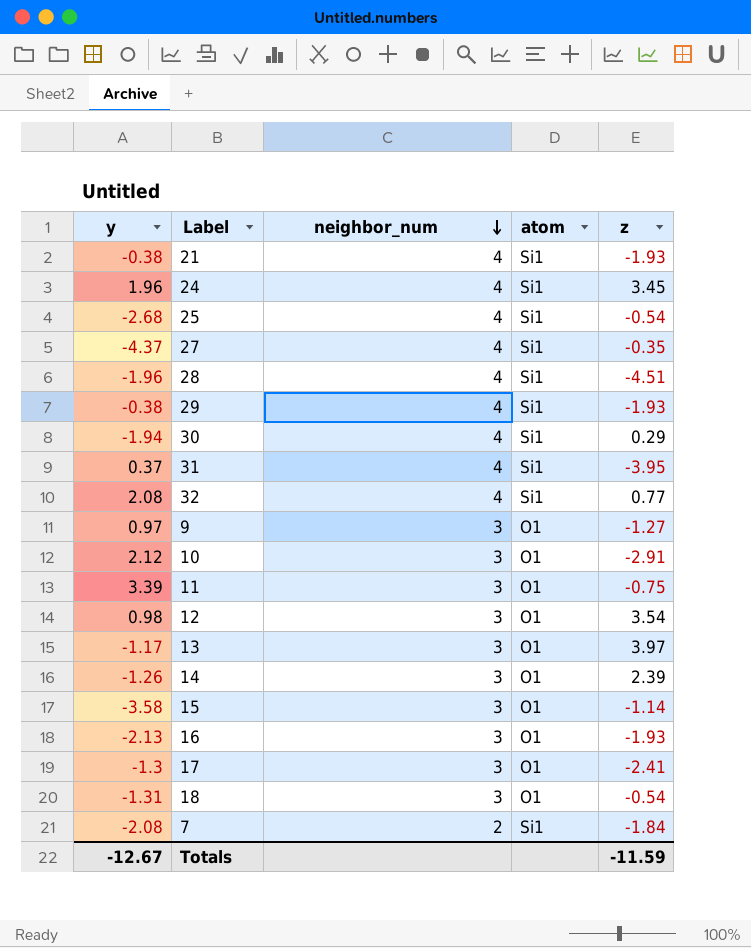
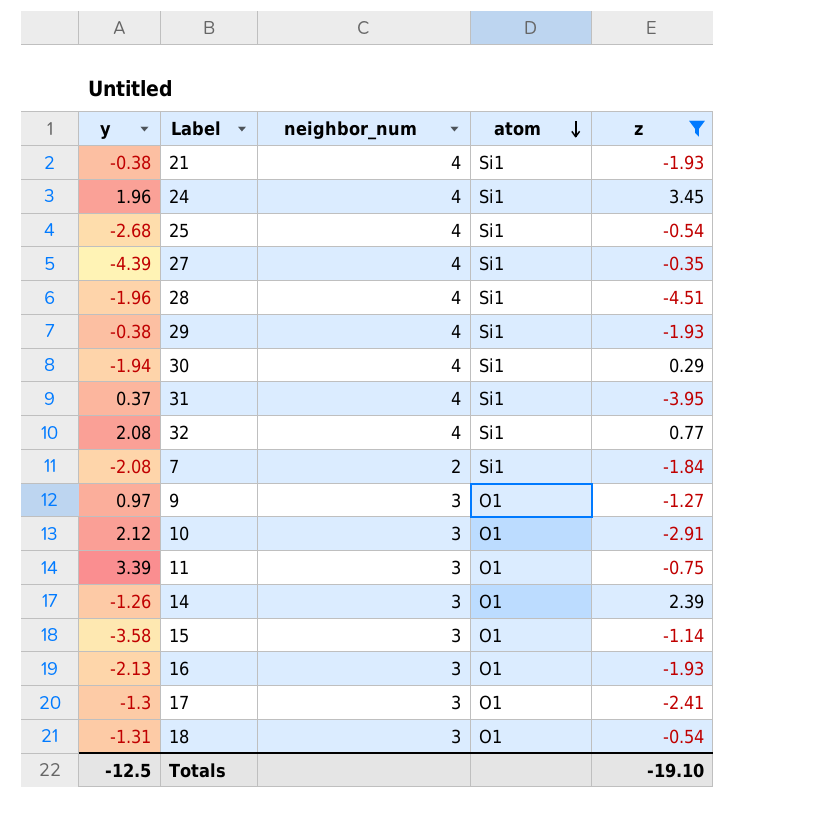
filter: none -> z <= 3.45
row order: neighbor_num descending -> atom descending
27 | y: -4.37 -> -4.39
Totals | y: -12.67 -> -12.5
Totals | z: -11.59 -> -19.10

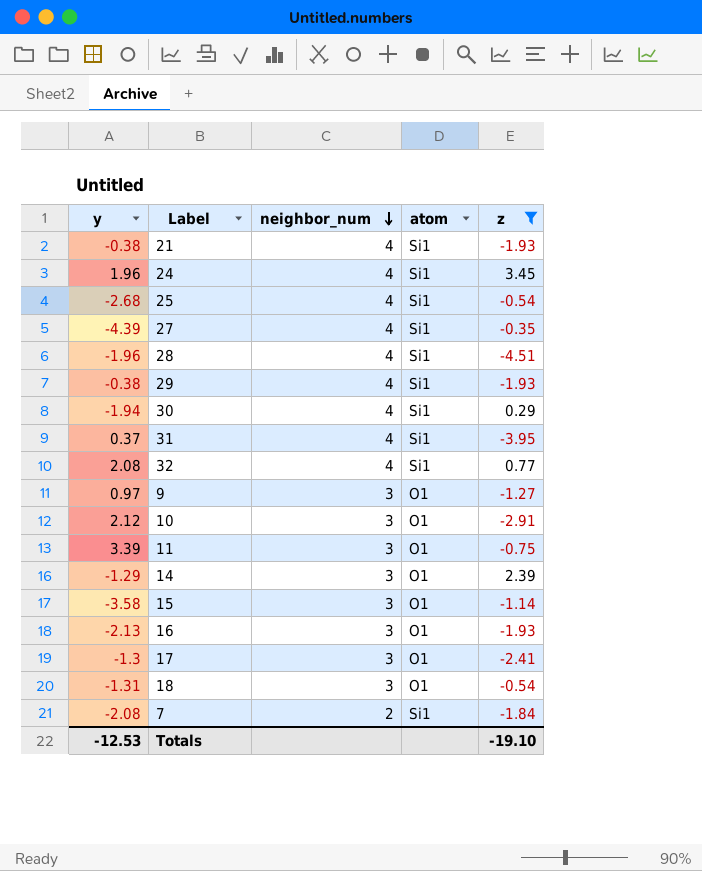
row order: atom descending -> neighbor_num descending
14 | y: -1.26 -> -1.29
Totals | y: -12.5 -> -12.53

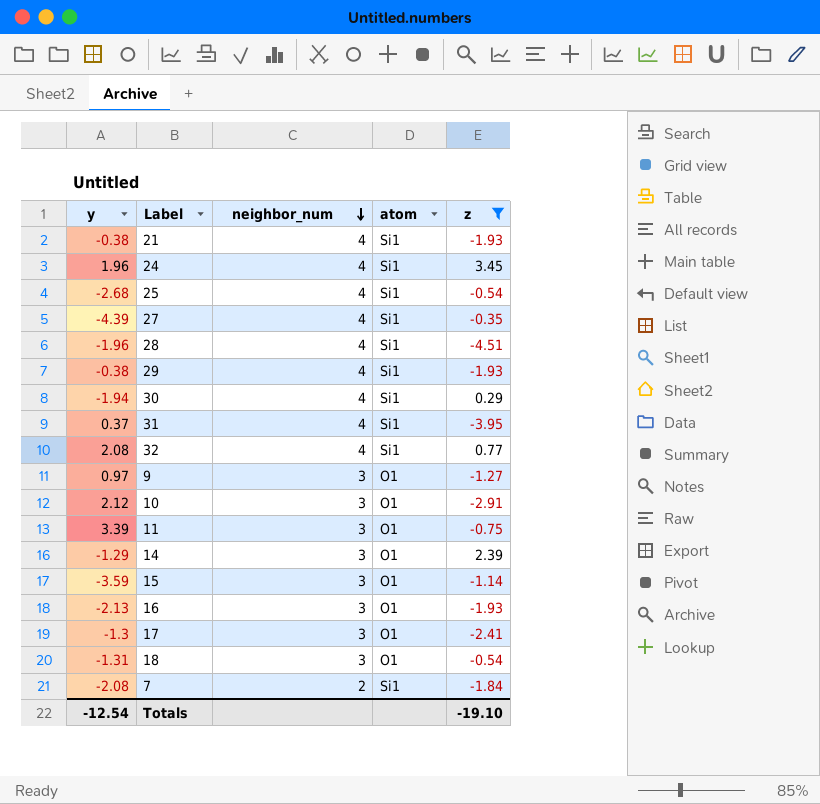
15 | y: -3.58 -> -3.59
Totals | y: -12.53 -> -12.54

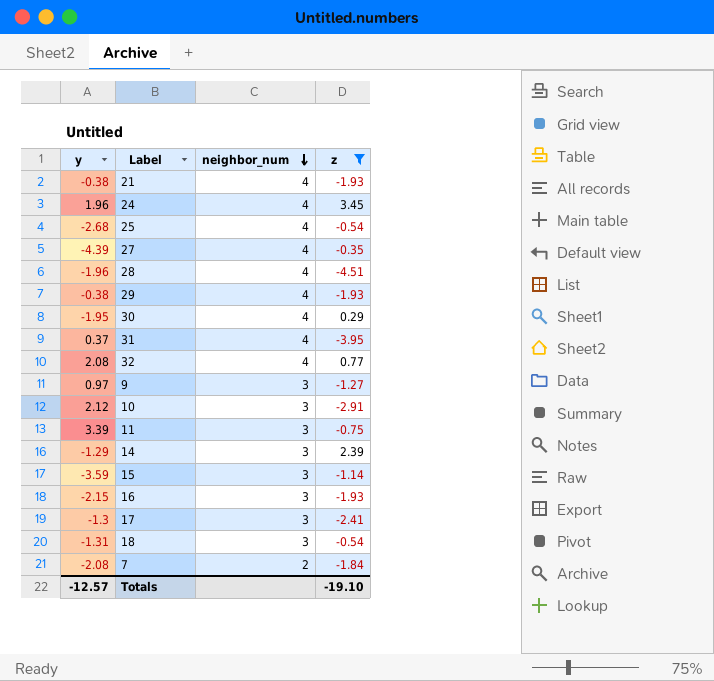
column atom | position: 4 -> none
30 | y: -1.94 -> -1.95
16 | y: -2.13 -> -2.15
Totals | y: -12.54 -> -12.57

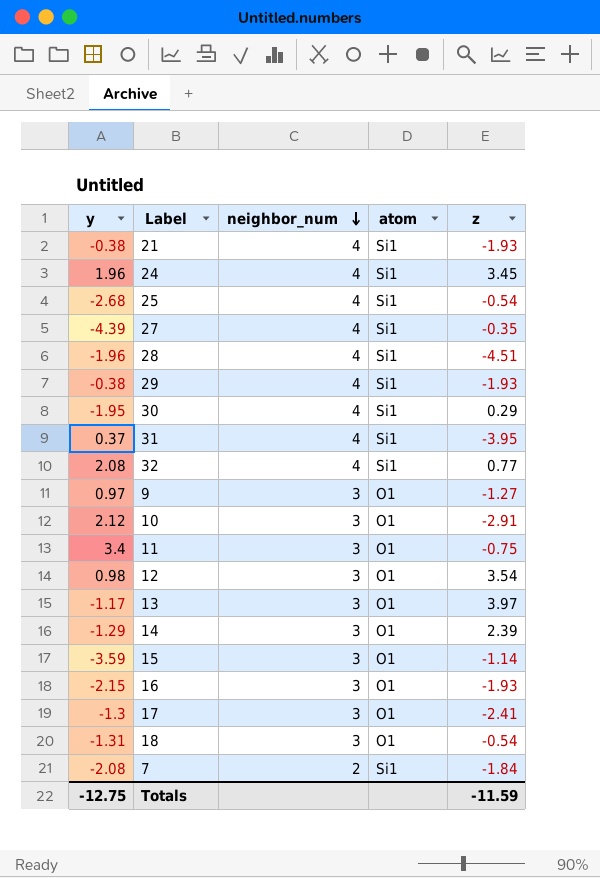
filter: z <= 3.45 -> none
column atom | position: none -> 4
11 | y: 3.39 -> 3.4
Totals | y: -12.57 -> -12.75
Totals | z: -19.10 -> -11.59

